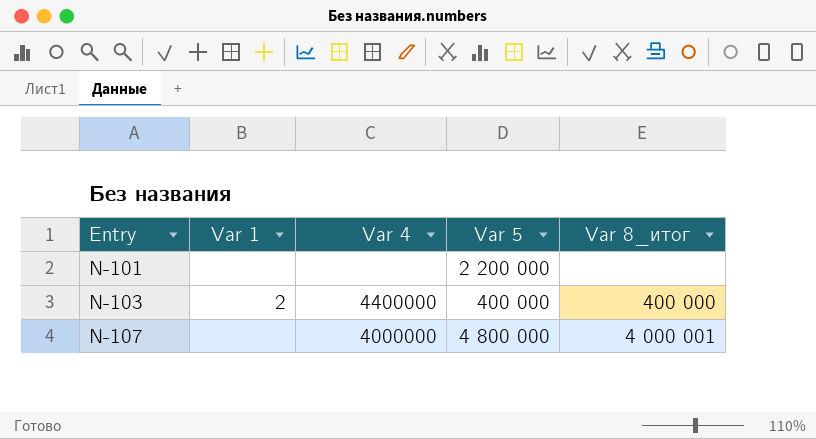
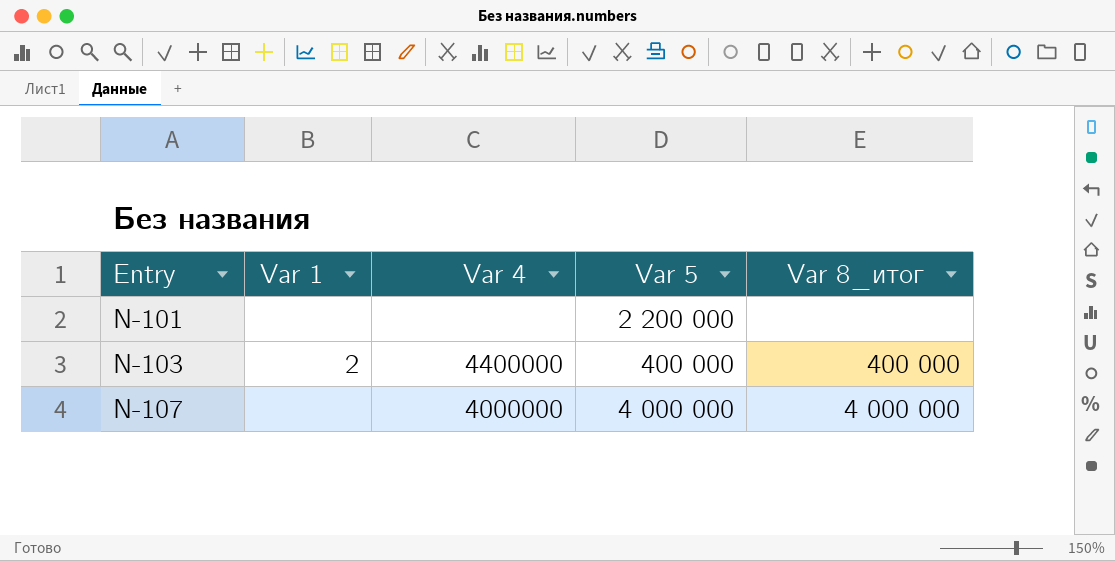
N-107 | Var 5: 4 800 000 -> 4 000 000
N-107 | Var 8_итог: 4 000 001 -> 4 000 000

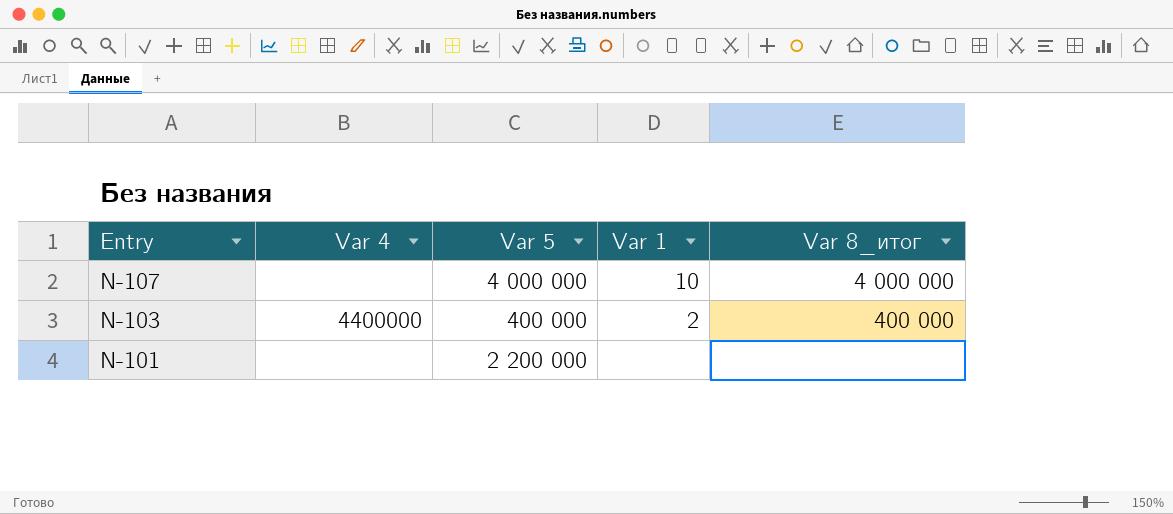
row order: Entry ascending -> Entry descending
column Var 1 | position: 2 -> 4
N-107 | Var 4: 4000000 -> none
N-107 | Var 1: none -> 10

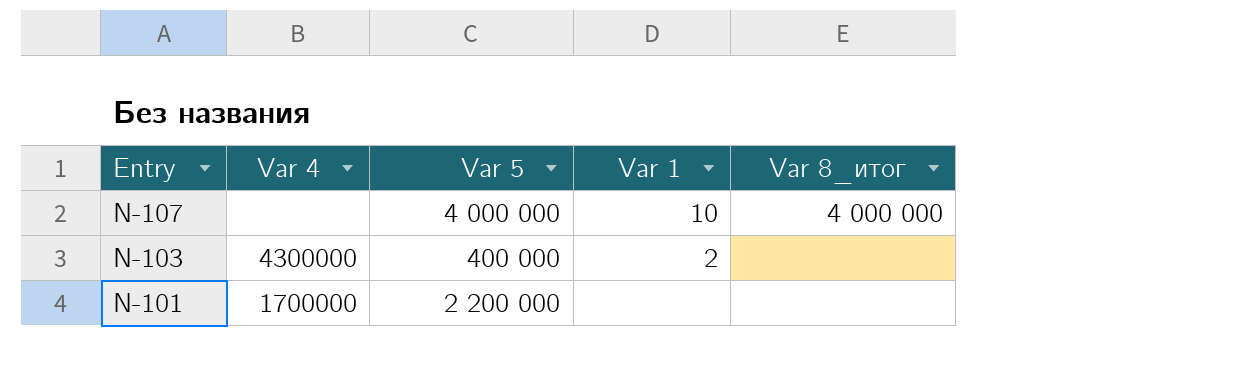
N-103 | Var 4: 4400000 -> 4300000
N-103 | Var 8_итог: 400 000 -> none
N-101 | Var 4: none -> 1700000

